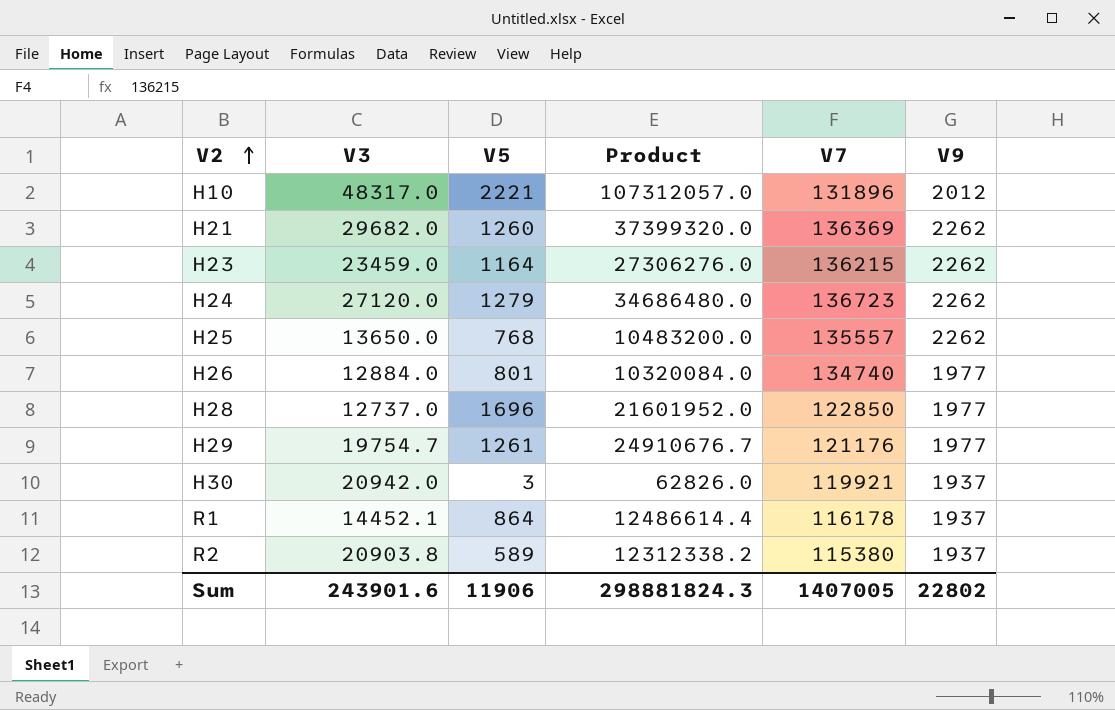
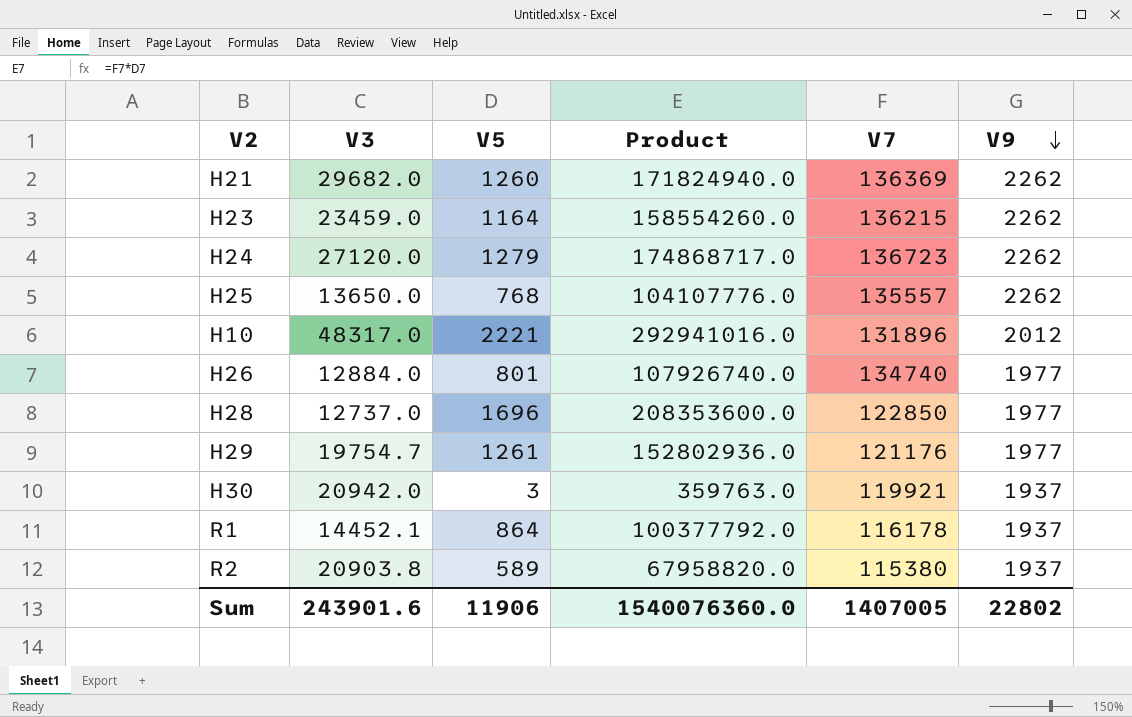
row order: V2 ascending -> V9 descending
column Product | formula: [V3] * [V5] -> [V5] * [V7]
Sum | Product: 298881824.3 -> 1540076360.0

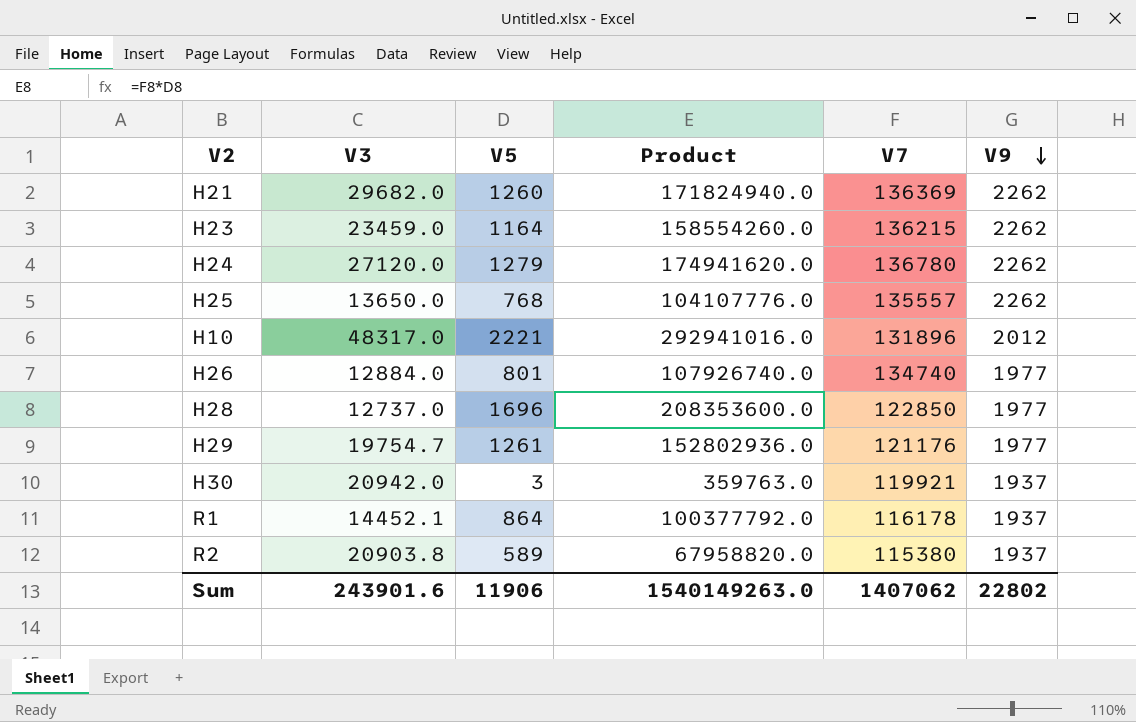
H24 | Product: 174868717.0 -> 174941620.0
H24 | V7: 136723 -> 136780
Sum | Product: 1540076360.0 -> 1540149263.0
Sum | V7: 1407005 -> 1407062

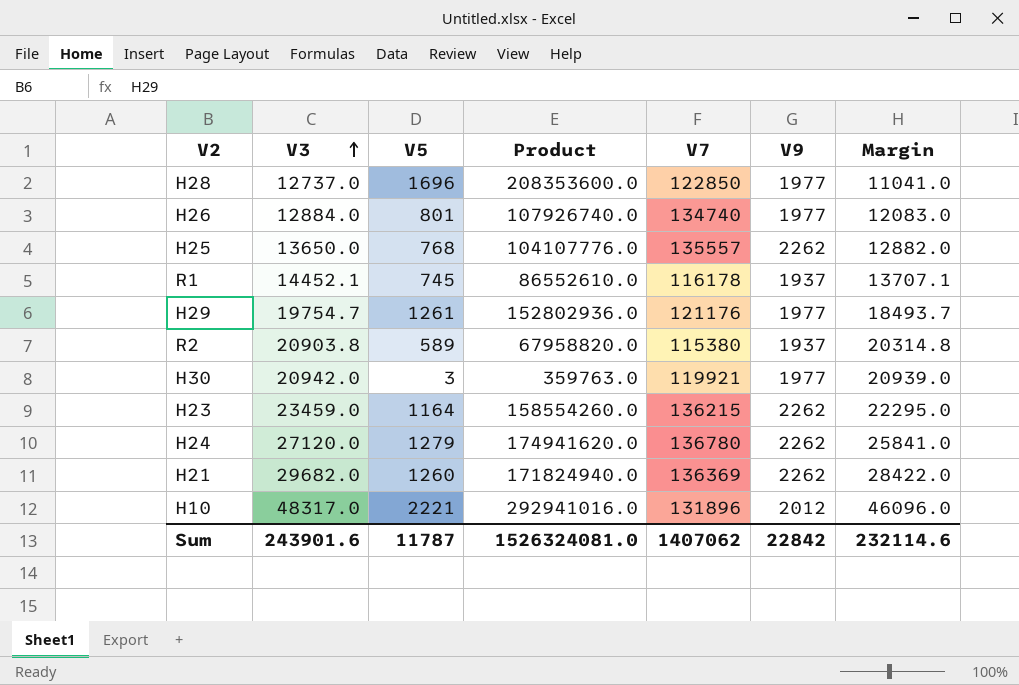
row order: V9 descending -> V3 ascending
column Margin | formula: none -> [V3] - [V5]
R1 | V5: 864 -> 745
R1 | Product: 100377792.0 -> 86552610.0
H30 | V9: 1937 -> 1977
Sum | V5: 11906 -> 11787
Sum | Product: 1540149263.0 -> 1526324081.0
Sum | V9: 22802 -> 22842

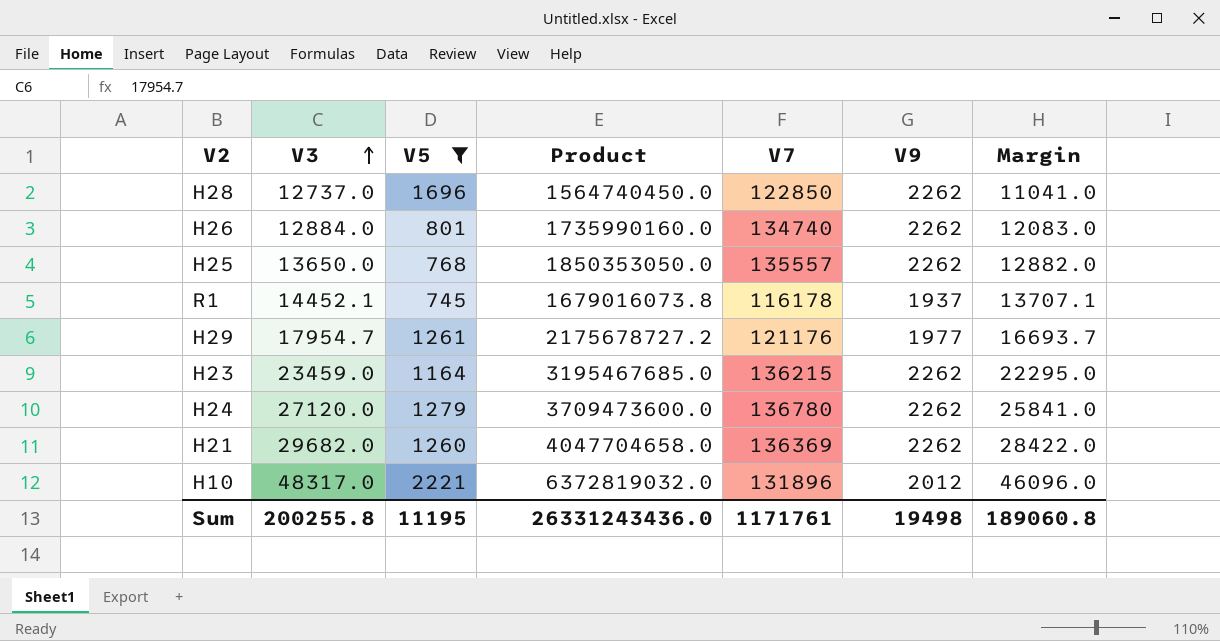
filter: none -> V5 >= 745
column Product | formula: [V5] * [V7] -> [V3] * [V7]
H28 | V9: 1977 -> 2262
H26 | V9: 1977 -> 2262
H29 | V3: 19754.7 -> 17954.7
H29 | Margin: 18493.7 -> 16693.7
Sum | V3: 243901.6 -> 200255.8
Sum | V5: 11787 -> 11195
Sum | Product: 1526324081.0 -> 26331243436.0
Sum | V7: 1407062 -> 1171761
Sum | V9: 22842 -> 19498
Sum | Margin: 232114.6 -> 189060.8

